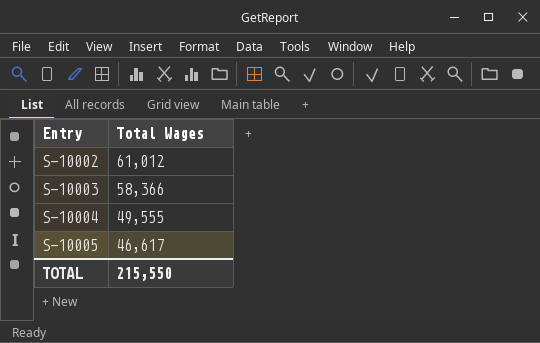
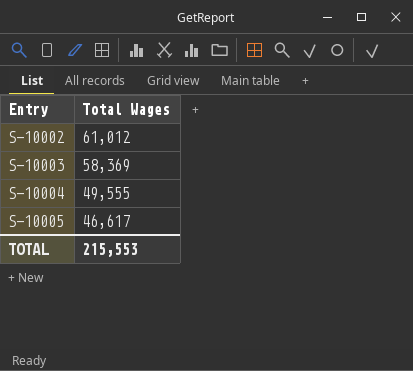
S-10003 | Total Wages: 58,366 -> 58,369
TOTAL | Total Wages: 215,550 -> 215,553

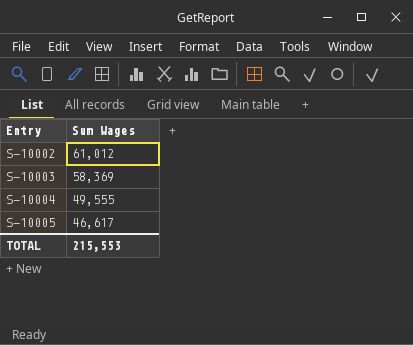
column name: Total Wages -> Sum Wages

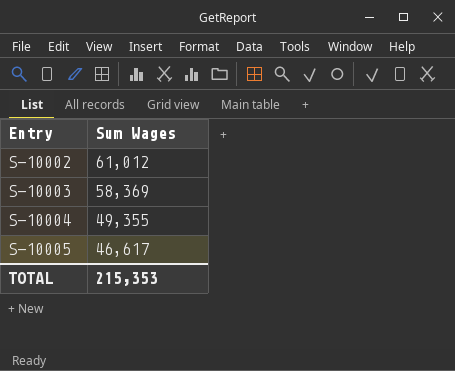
S-10004 | Sum Wages: 49,555 -> 49,355
TOTAL | Sum Wages: 215,553 -> 215,353

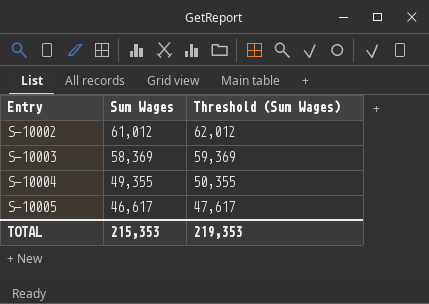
column Threshold (Sum Wages) | formula: none -> [Sum Wages] + 1000

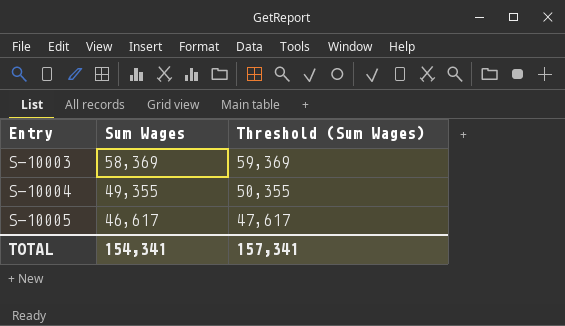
row S-10002: 61,012 | 62,012 -> none
TOTAL | Sum Wages: 215,353 -> 154,341
TOTAL | Threshold (Sum Wages): 219,353 -> 157,341

